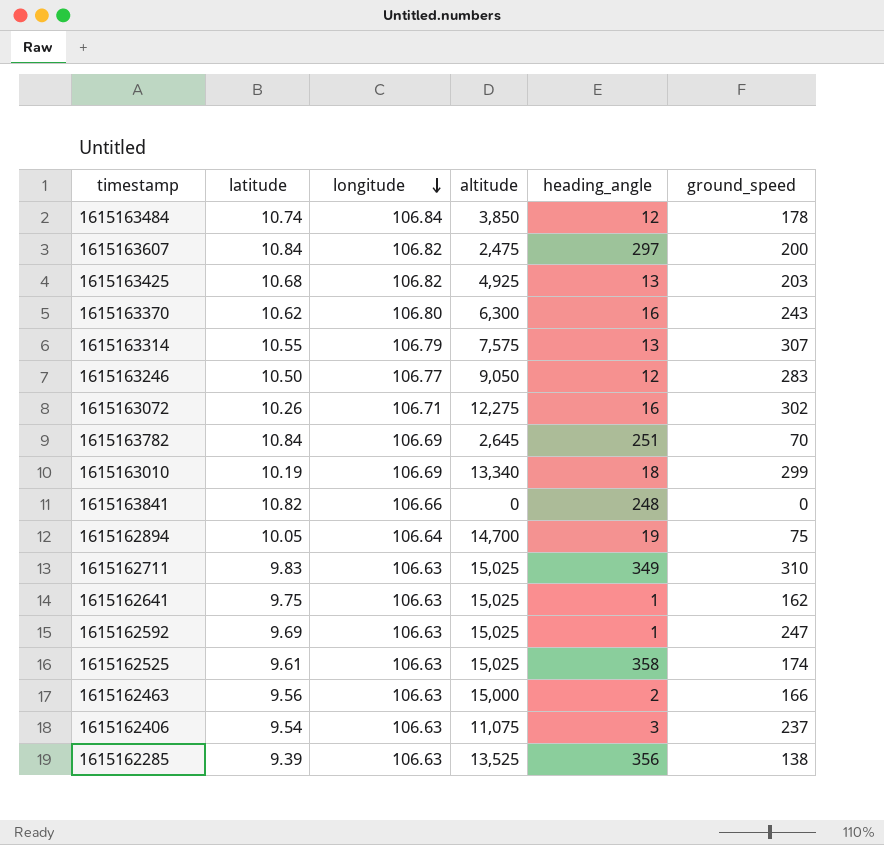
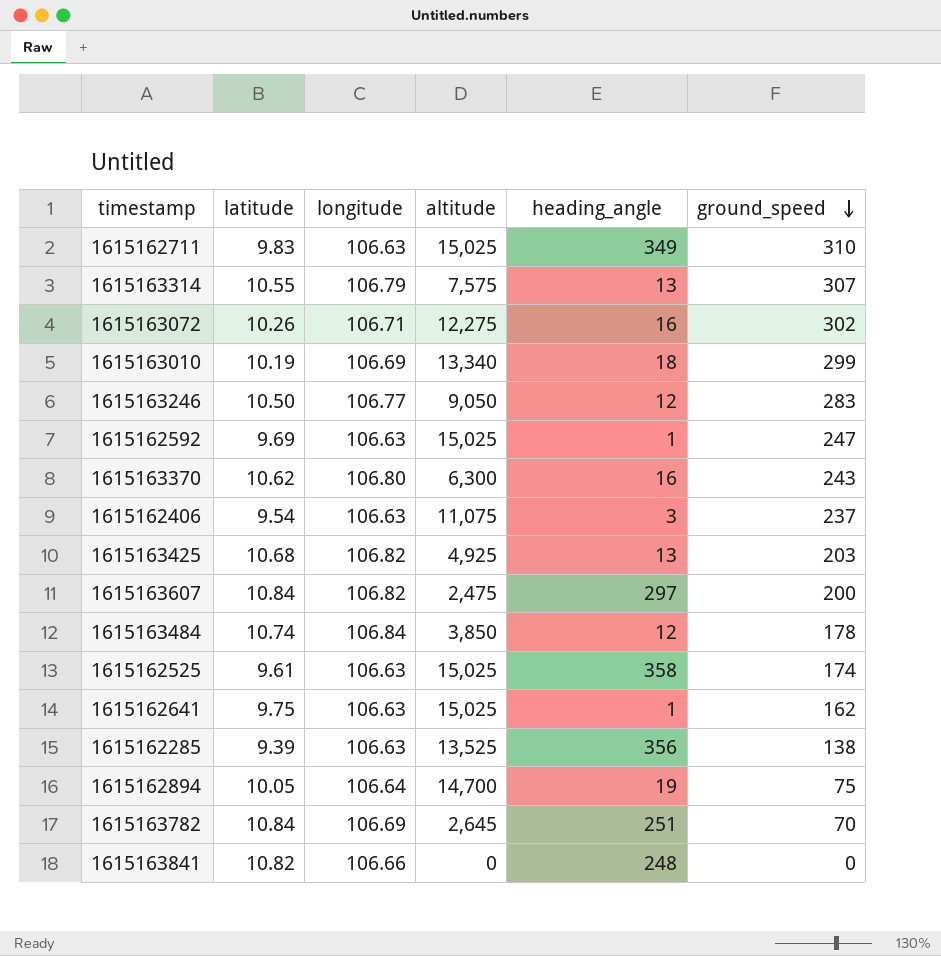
row order: longitude descending -> ground_speed descending
row 1615162463: 9.56 | 106.63 | 15,000 | 2 | 166 -> none

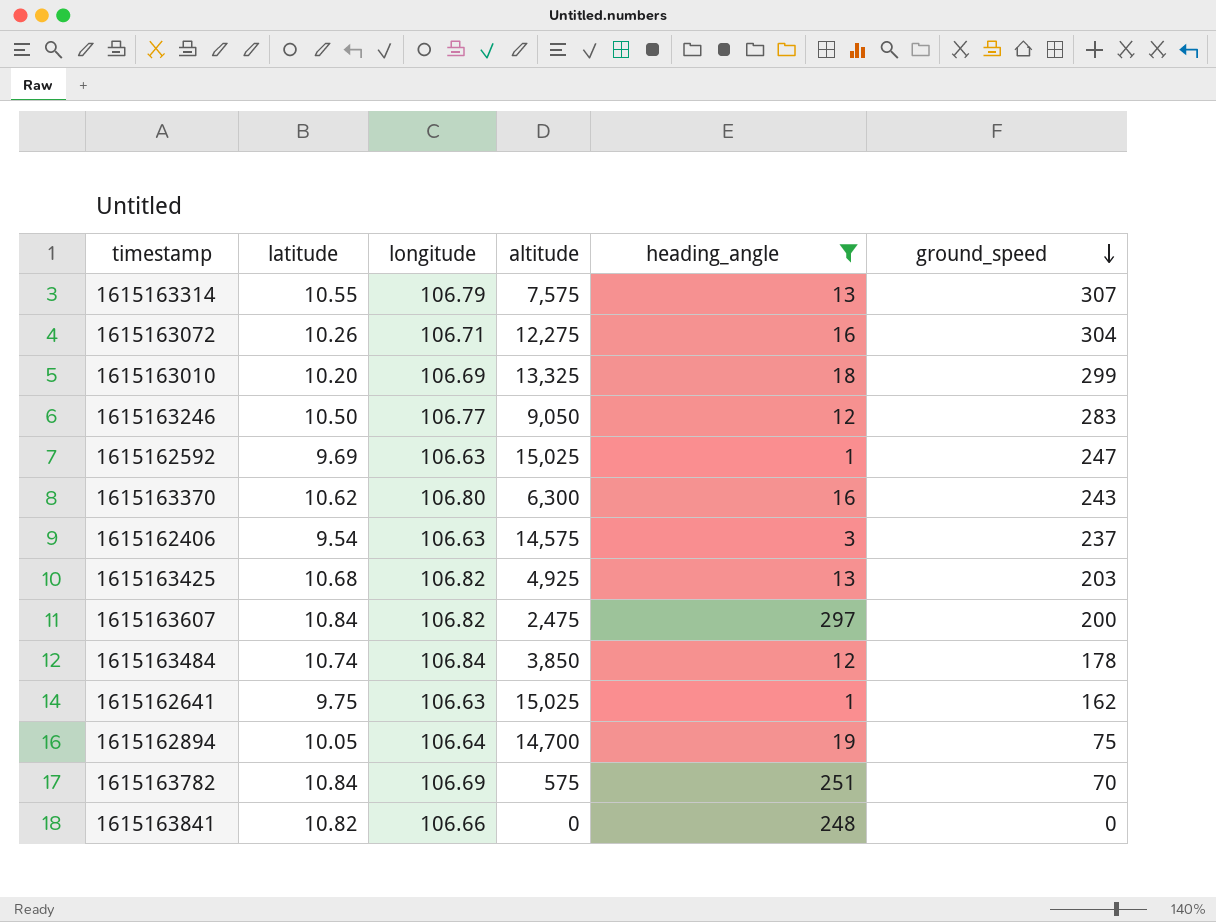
filter: none -> heading_angle <= 297
1615163072 | ground_speed: 302 -> 304
1615163010 | latitude: 10.19 -> 10.20
1615163010 | altitude: 13,340 -> 13,325
1615162406 | altitude: 11,075 -> 14,575
1615163782 | altitude: 2,645 -> 575

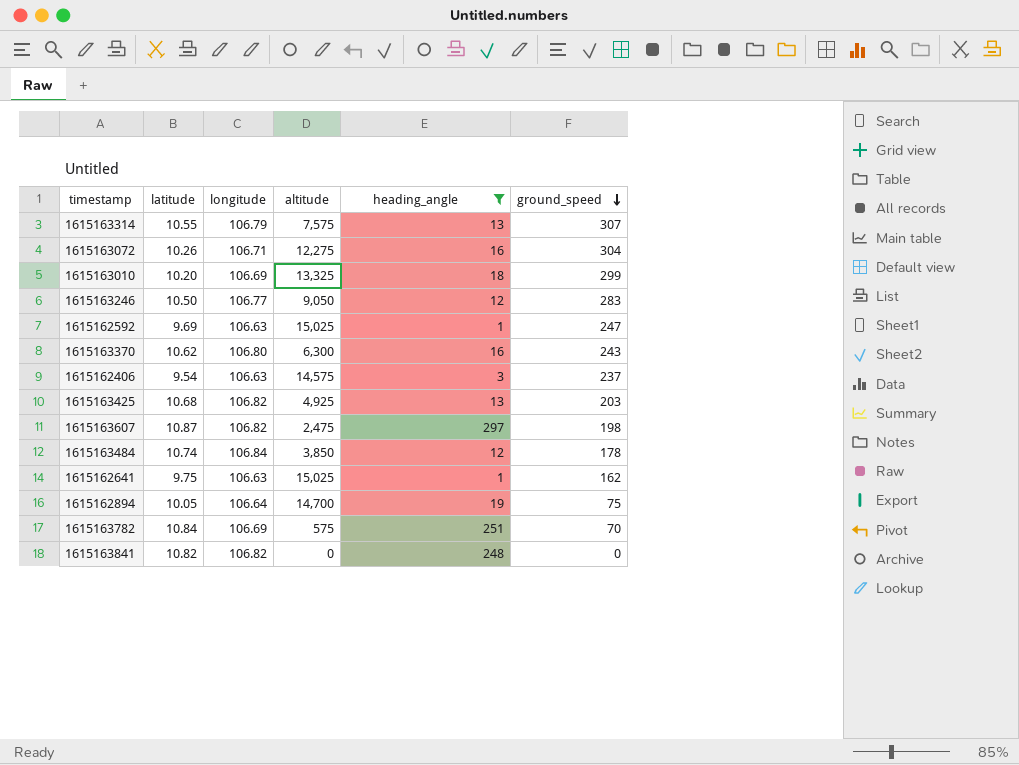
1615163607 | latitude: 10.84 -> 10.87
1615163607 | ground_speed: 200 -> 198
1615163841 | longitude: 106.66 -> 106.82

